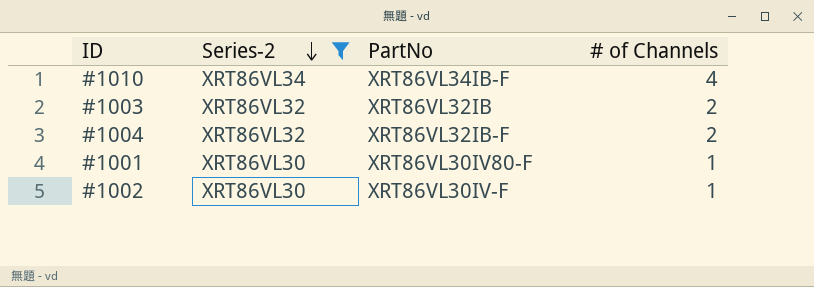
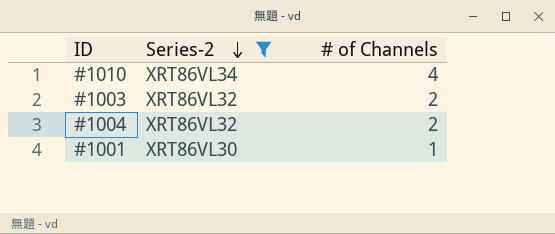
column PartNo | position: 3 -> none
row #1002: XRT86VL30 | XRT86VL30IV-F | 1 -> none

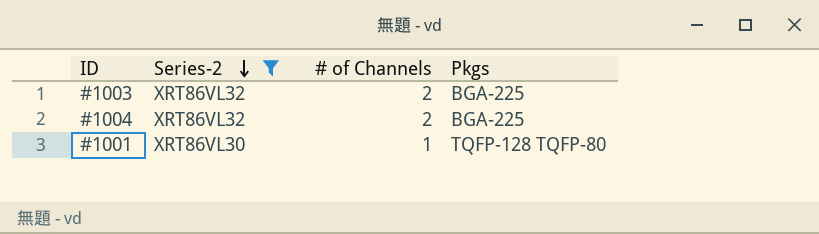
column Pkgs | position: none -> 4
row #1010: XRT86VL34 | 4 -> none

